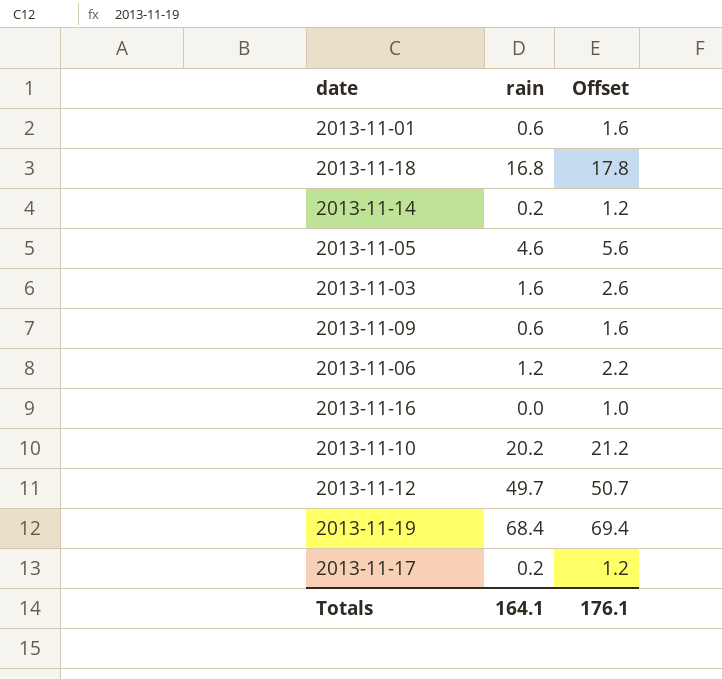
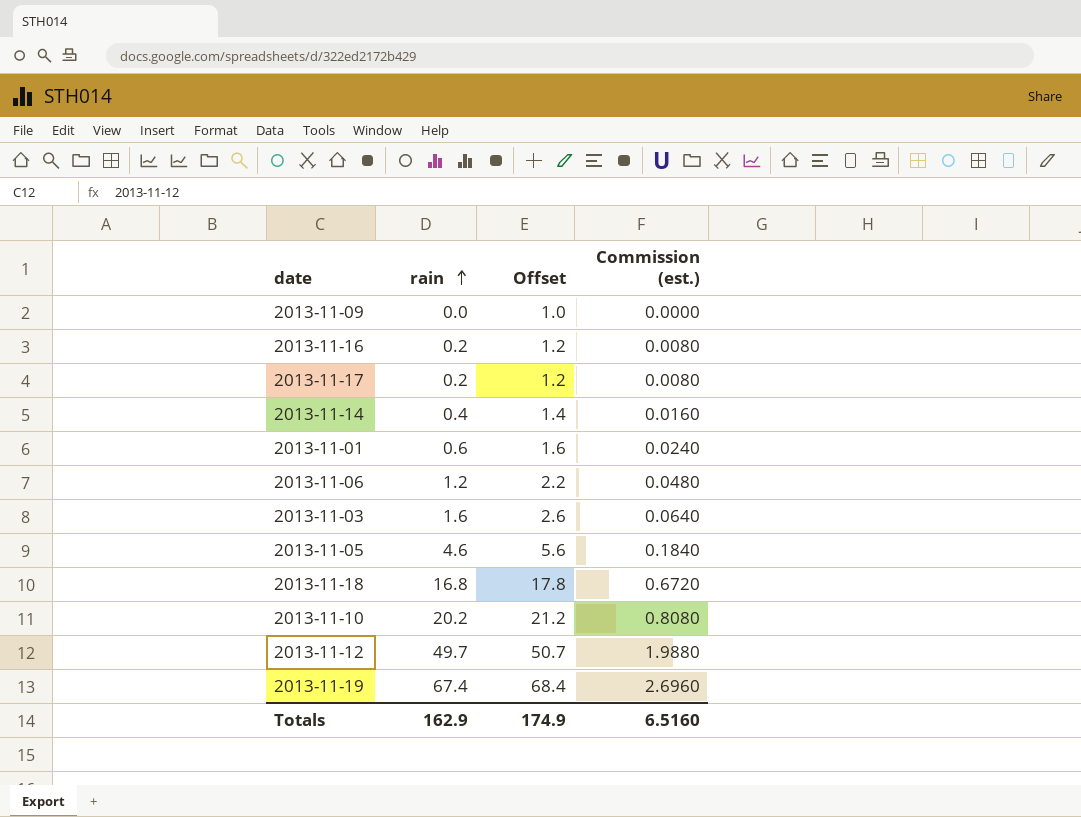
row order: none -> rain ascending
column Commission (est.) | formula: none -> [rain] * 0.04
2013-11-09 | rain: 0.6 -> 0.0
2013-11-09 | Offset: 1.6 -> 1.0
2013-11-16 | rain: 0.0 -> 0.2
2013-11-16 | Offset: 1.0 -> 1.2
2013-11-14 | rain: 0.2 -> 0.4
2013-11-14 | Offset: 1.2 -> 1.4
2013-11-19 | rain: 68.4 -> 67.4
2013-11-19 | Offset: 69.4 -> 68.4
Totals | rain: 164.1 -> 162.9
Totals | Offset: 176.1 -> 174.9

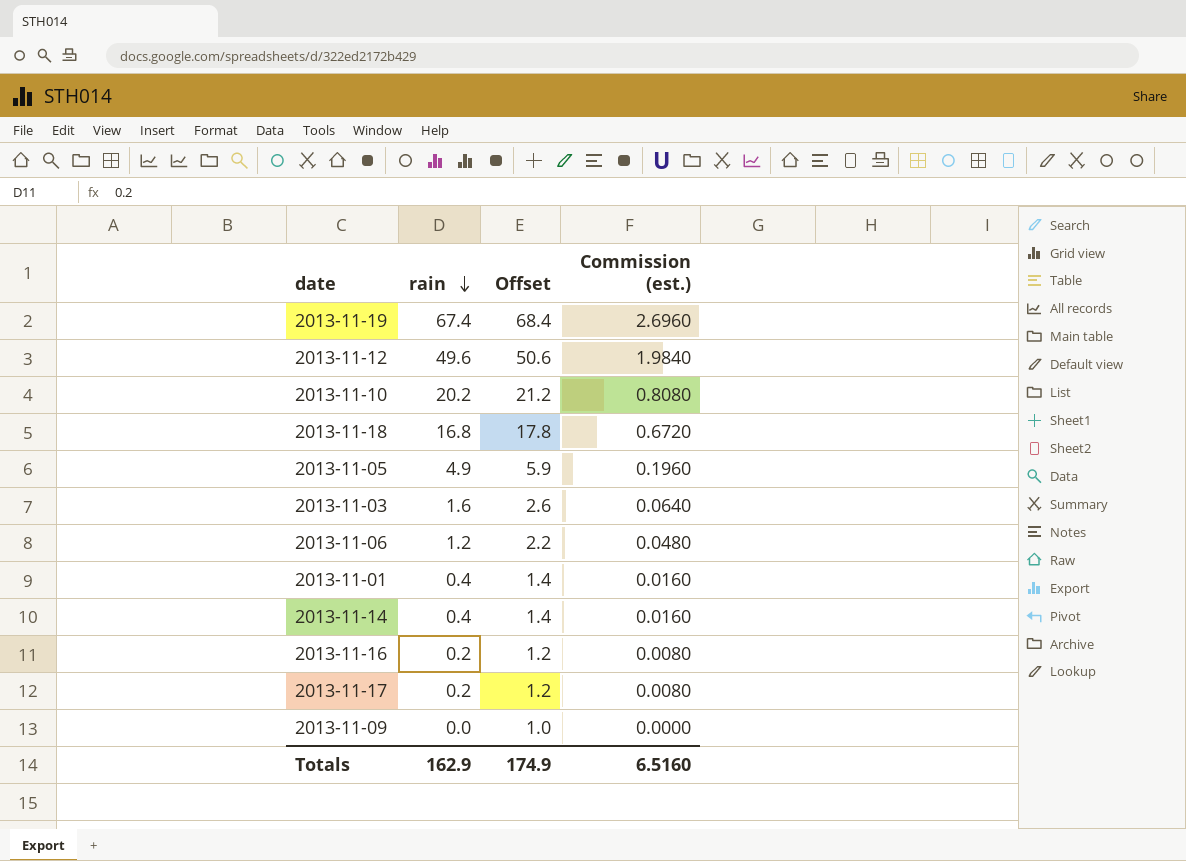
row order: rain ascending -> rain descending
2013-11-12 | rain: 49.7 -> 49.6
2013-11-12 | Offset: 50.7 -> 50.6
2013-11-12 | Commission (est.): 1.9880 -> 1.9840
2013-11-05 | rain: 4.6 -> 4.9
2013-11-05 | Offset: 5.6 -> 5.9
2013-11-05 | Commission (est.): 0.1840 -> 0.1960
2013-11-01 | rain: 0.6 -> 0.4
2013-11-01 | Offset: 1.6 -> 1.4
2013-11-01 | Commission (est.): 0.0240 -> 0.0160

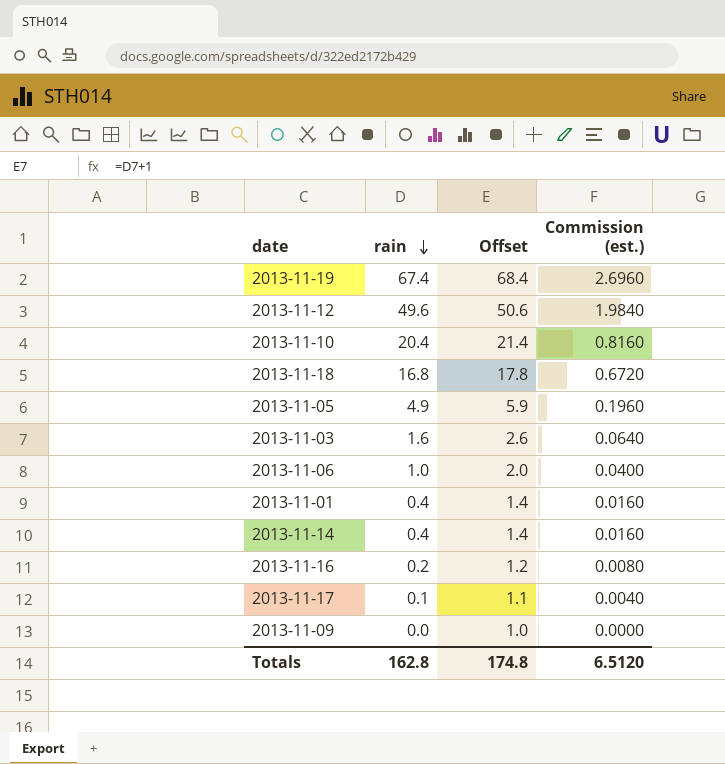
2013-11-10 | rain: 20.2 -> 20.4
2013-11-10 | Offset: 21.2 -> 21.4
2013-11-10 | Commission (est.): 0.8080 -> 0.8160
2013-11-06 | rain: 1.2 -> 1.0
2013-11-06 | Offset: 2.2 -> 2.0
2013-11-06 | Commission (est.): 0.0480 -> 0.0400
2013-11-17 | rain: 0.2 -> 0.1
2013-11-17 | Offset: 1.2 -> 1.1
2013-11-17 | Commission (est.): 0.0080 -> 0.0040
Totals | rain: 162.9 -> 162.8
Totals | Offset: 174.9 -> 174.8
Totals | Commission (est.): 6.5160 -> 6.5120

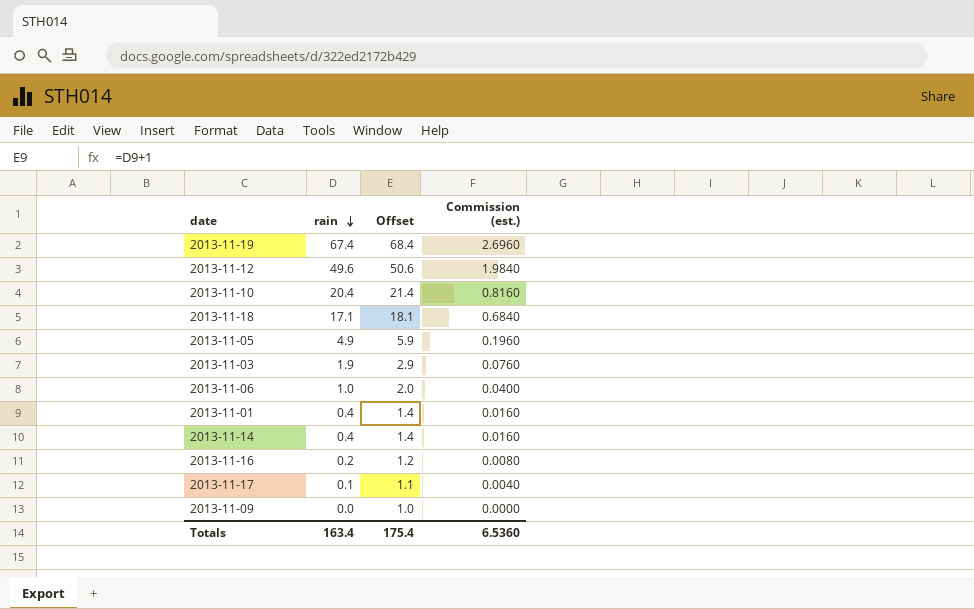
2013-11-18 | rain: 16.8 -> 17.1
2013-11-18 | Offset: 17.8 -> 18.1
2013-11-18 | Commission (est.): 0.6720 -> 0.6840
2013-11-03 | rain: 1.6 -> 1.9
2013-11-03 | Offset: 2.6 -> 2.9
2013-11-03 | Commission (est.): 0.0640 -> 0.0760
Totals | rain: 162.8 -> 163.4
Totals | Offset: 174.8 -> 175.4
Totals | Commission (est.): 6.5120 -> 6.5360

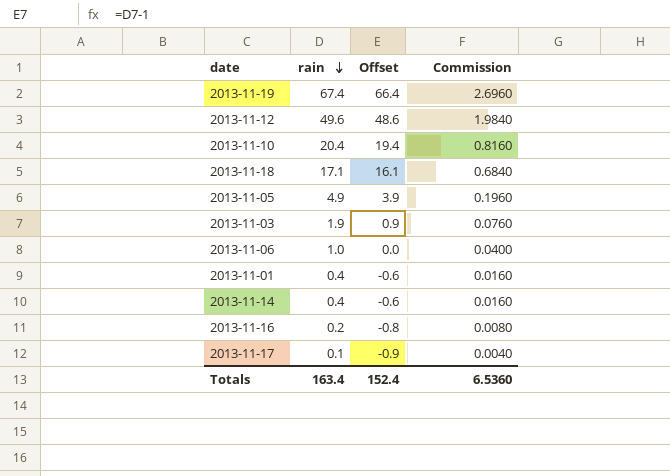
column Offset | formula: [rain] + 1 -> [rain] - 1
column name: Commission (est.) -> Commission
row 2013-11-09: 0.0 | 1.0 | 0.0000 -> none
Totals | Offset: 175.4 -> 152.4

